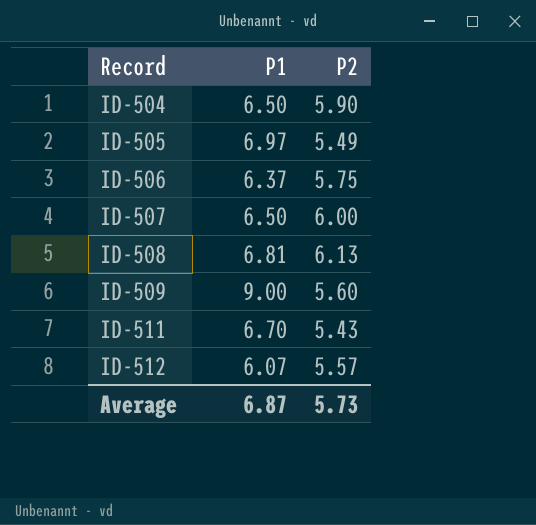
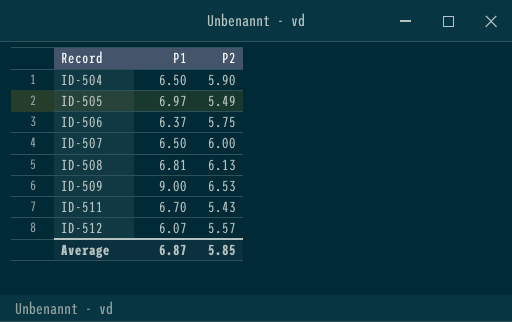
ID-509 | P2: 5.60 -> 6.53
Average | P2: 5.73 -> 5.85

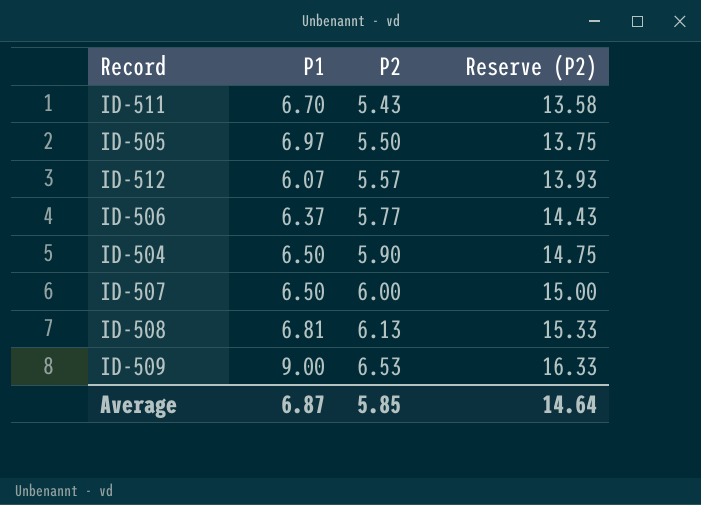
row order: Record ascending -> P2 ascending
column Reserve (P2) | formula: none -> [P2] * 2.5
ID-505 | P2: 5.49 -> 5.50
ID-506 | P2: 5.75 -> 5.77

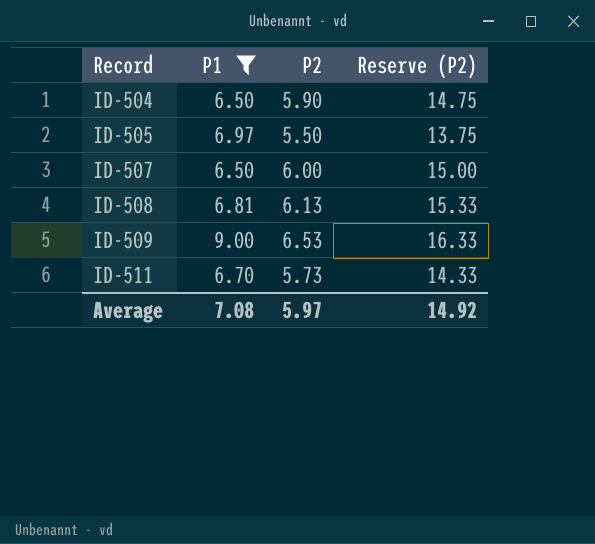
filter: none -> P1 >= 6.50
row order: P2 ascending -> Record ascending
ID-511 | P2: 5.43 -> 5.73
ID-511 | Reserve (P2): 13.58 -> 14.33
Average | P1: 6.87 -> 7.08
Average | P2: 5.85 -> 5.97
Average | Reserve (P2): 14.64 -> 14.92

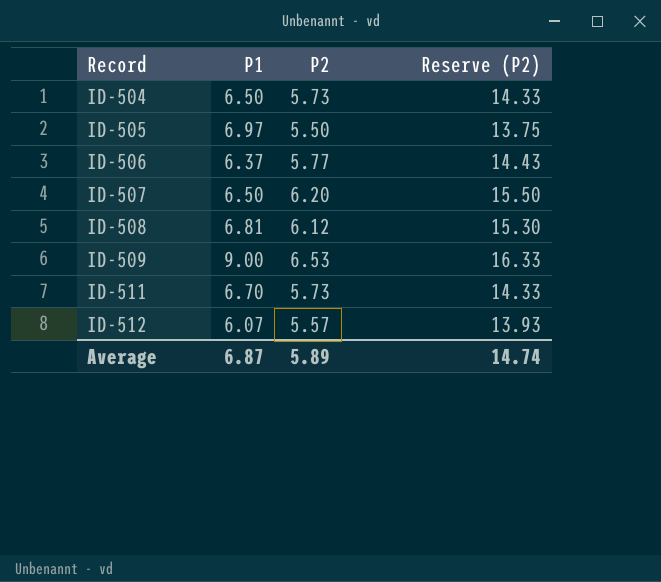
filter: P1 >= 6.50 -> none
ID-504 | P2: 5.90 -> 5.73
ID-504 | Reserve (P2): 14.75 -> 14.33
ID-507 | P2: 6.00 -> 6.20
ID-507 | Reserve (P2): 15.00 -> 15.50
ID-508 | P2: 6.13 -> 6.12
ID-508 | Reserve (P2): 15.33 -> 15.30
Average | P1: 7.08 -> 6.87
Average | P2: 5.97 -> 5.89
Average | Reserve (P2): 14.92 -> 14.74

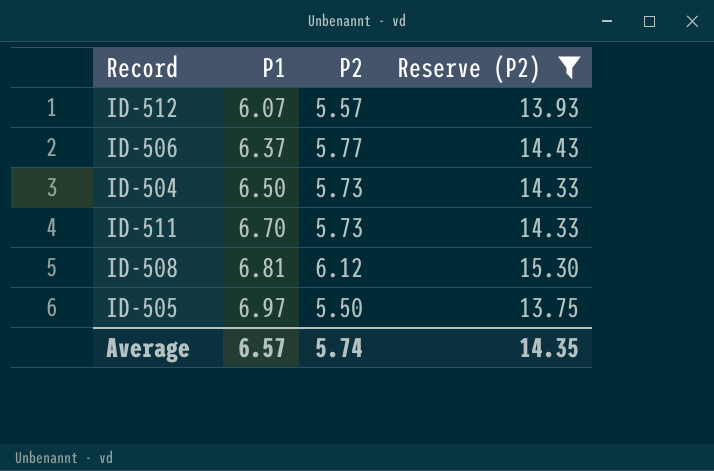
filter: none -> Reserve (P2) <= 15.30
row order: Record ascending -> P1 ascending
Average | P1: 6.87 -> 6.57
Average | P2: 5.89 -> 5.74
Average | Reserve (P2): 14.74 -> 14.35

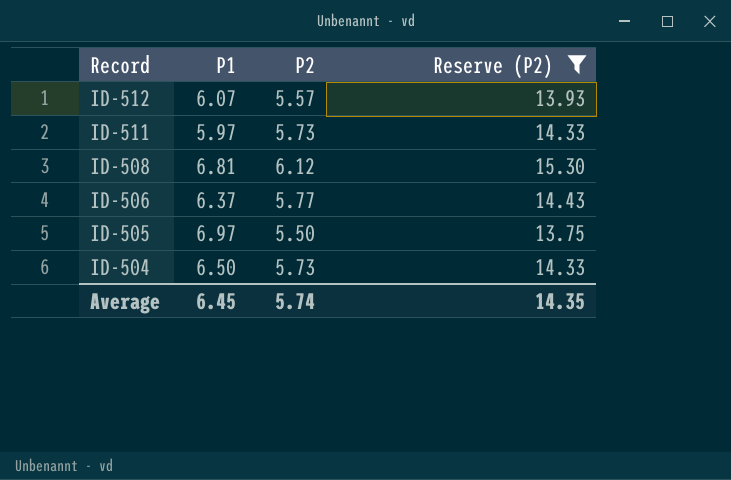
row order: P1 ascending -> Record descending
ID-511 | P1: 6.70 -> 5.97
Average | P1: 6.57 -> 6.45

